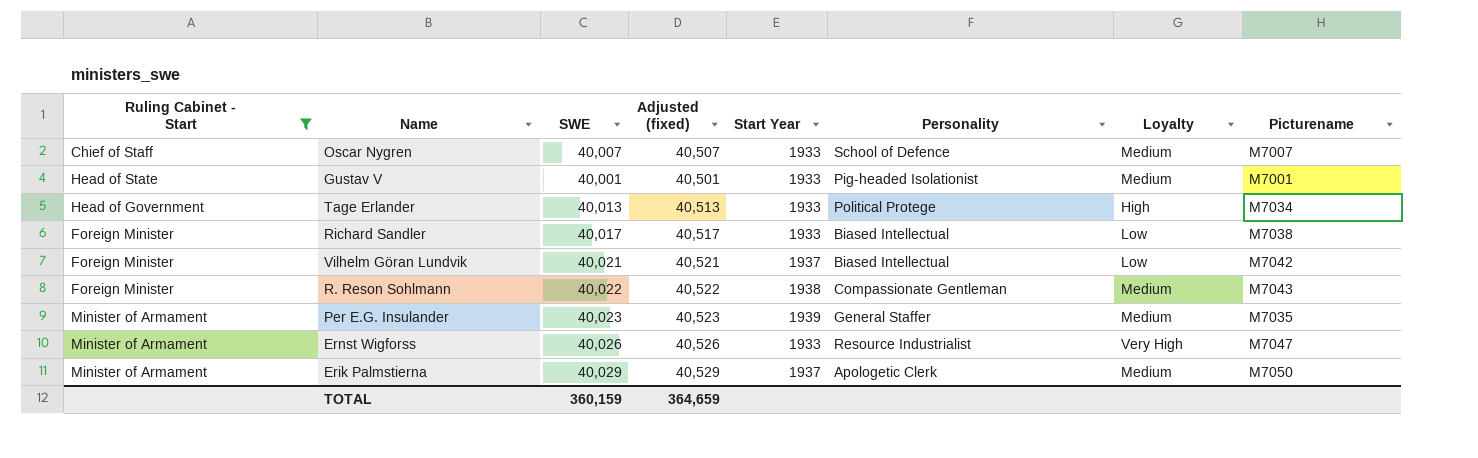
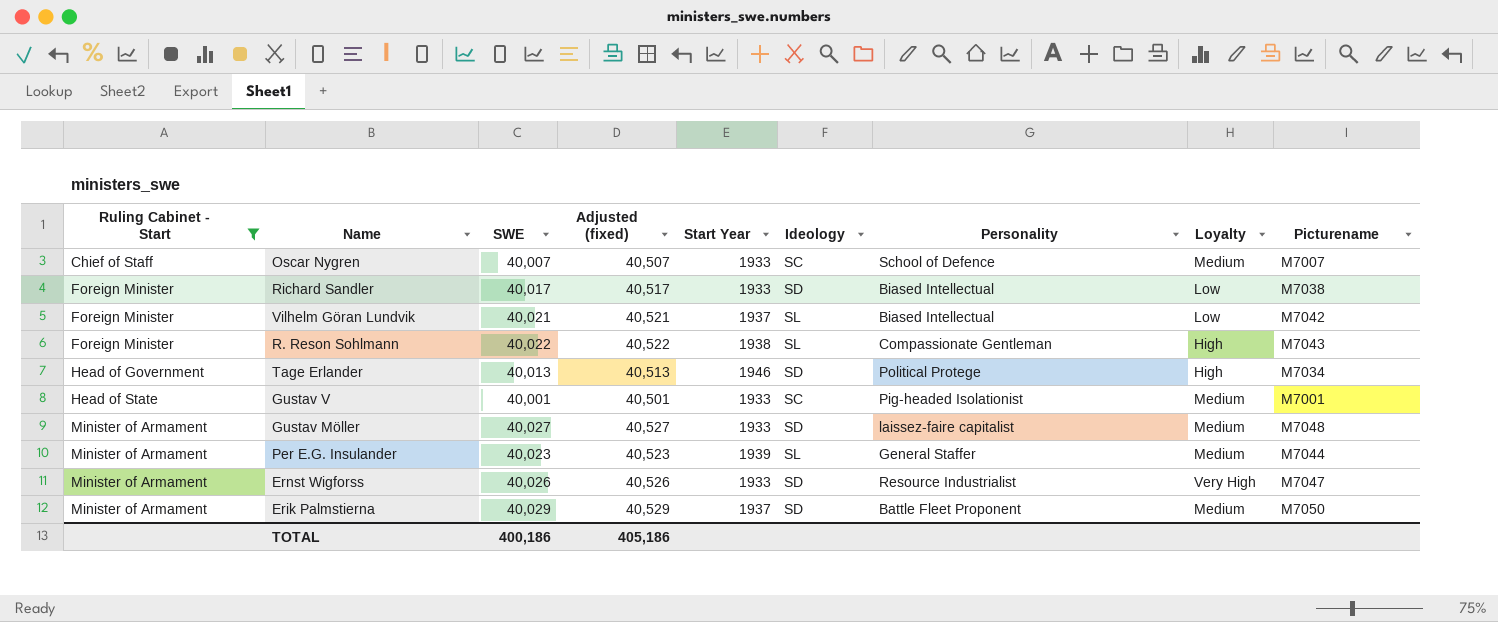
row order: none -> Ruling Cabinet - Start ascending
column Ideology | position: none -> 6
R. Reson Sohlmann | Loyalty: Medium -> High
Tage Erlander | Start Year: 1933 -> 1946
row Gustav Möller: none -> Minister of Armament | 40,027 | 40,527 | 1933 | SD | laissez-faire capitalist | Medium | M7048
Per E.G. Insulander | Picturename: M7035 -> M7044
Erik Palmstierna | Personality: Apologetic Clerk -> Battle Fleet Proponent
TOTAL | SWE: 360,159 -> 400,186
TOTAL | Adjusted (fixed): 364,659 -> 405,186

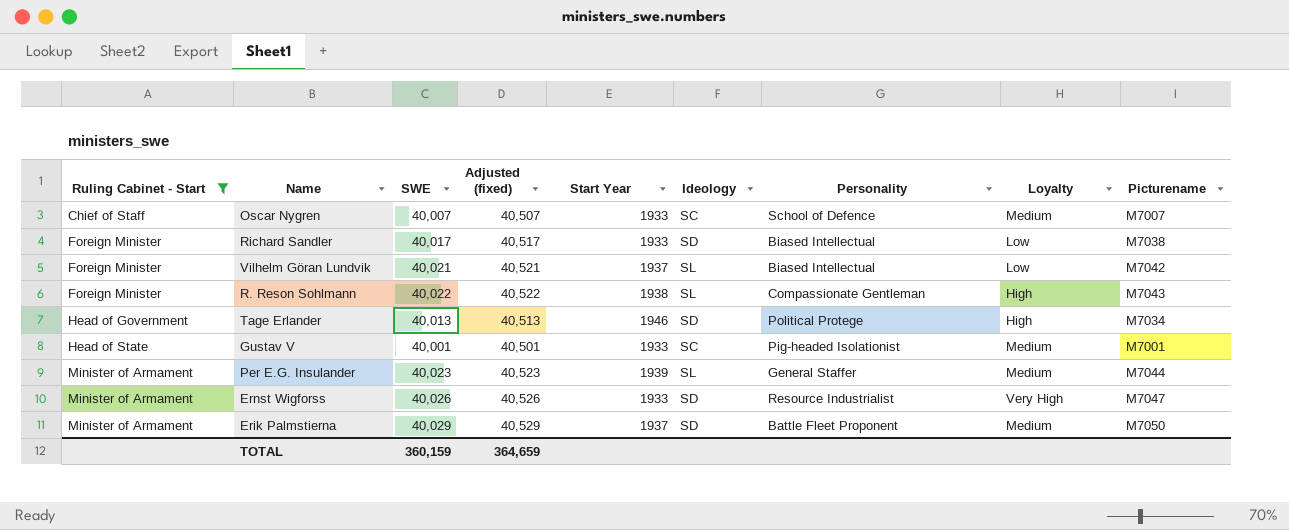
row Gustav Möller: Minister of Armament | 40,027 | 40,527 | 1933 | SD | laissez-faire capitalist | Medium | M7048 -> none
TOTAL | SWE: 400,186 -> 360,159
TOTAL | Adjusted (fixed): 405,186 -> 364,659

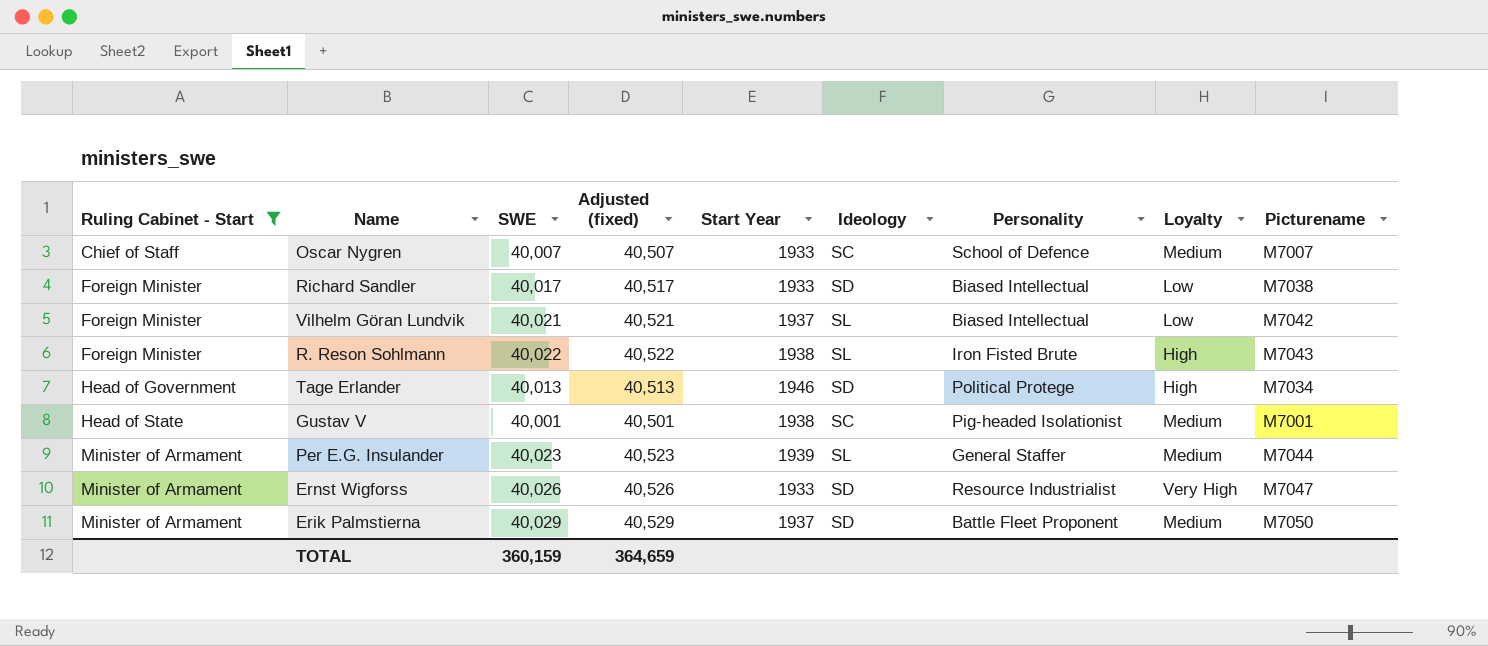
R. Reson Sohlmann | Personality: Compassionate Gentleman -> Iron Fisted Brute
Gustav V | Start Year: 1933 -> 1938

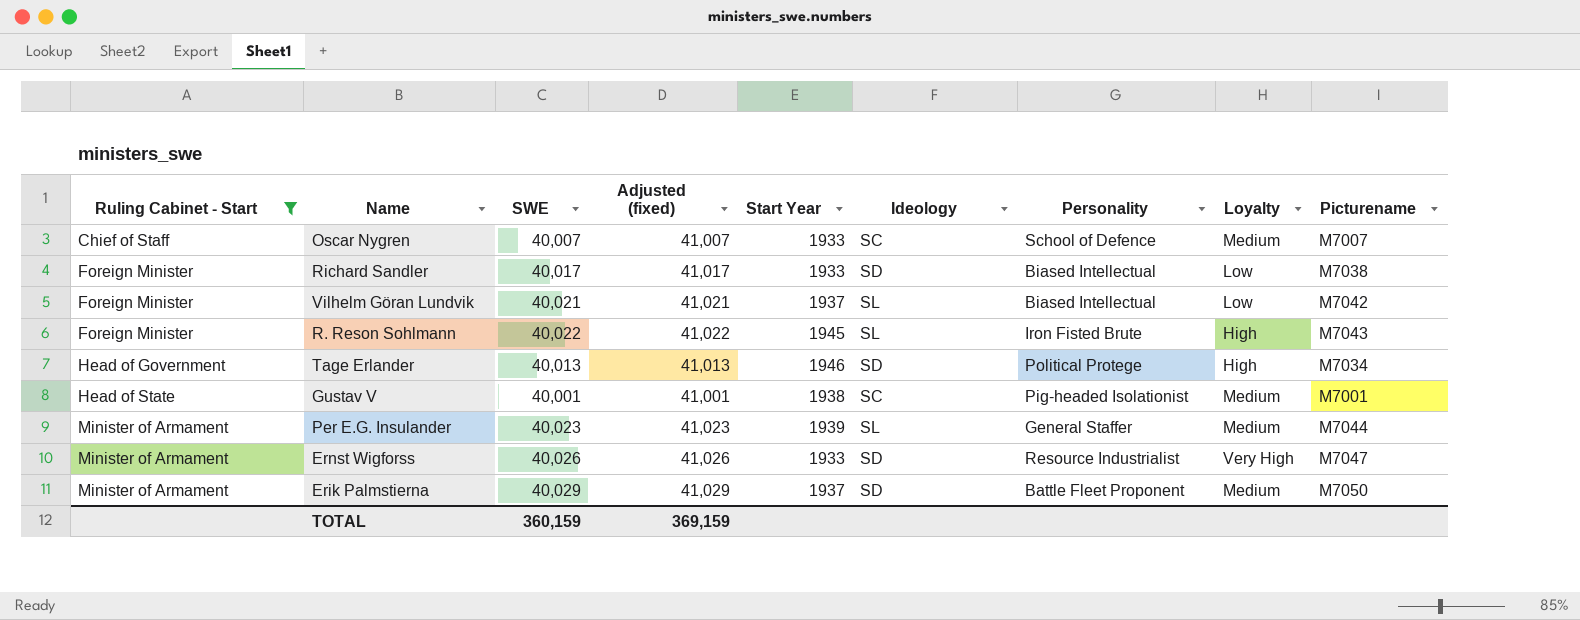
column Adjusted (fixed) | formula: [SWE] + 500 -> [SWE] + 1000
R. Reson Sohlmann | Start Year: 1938 -> 1945
TOTAL | Adjusted (fixed): 364,659 -> 369,159

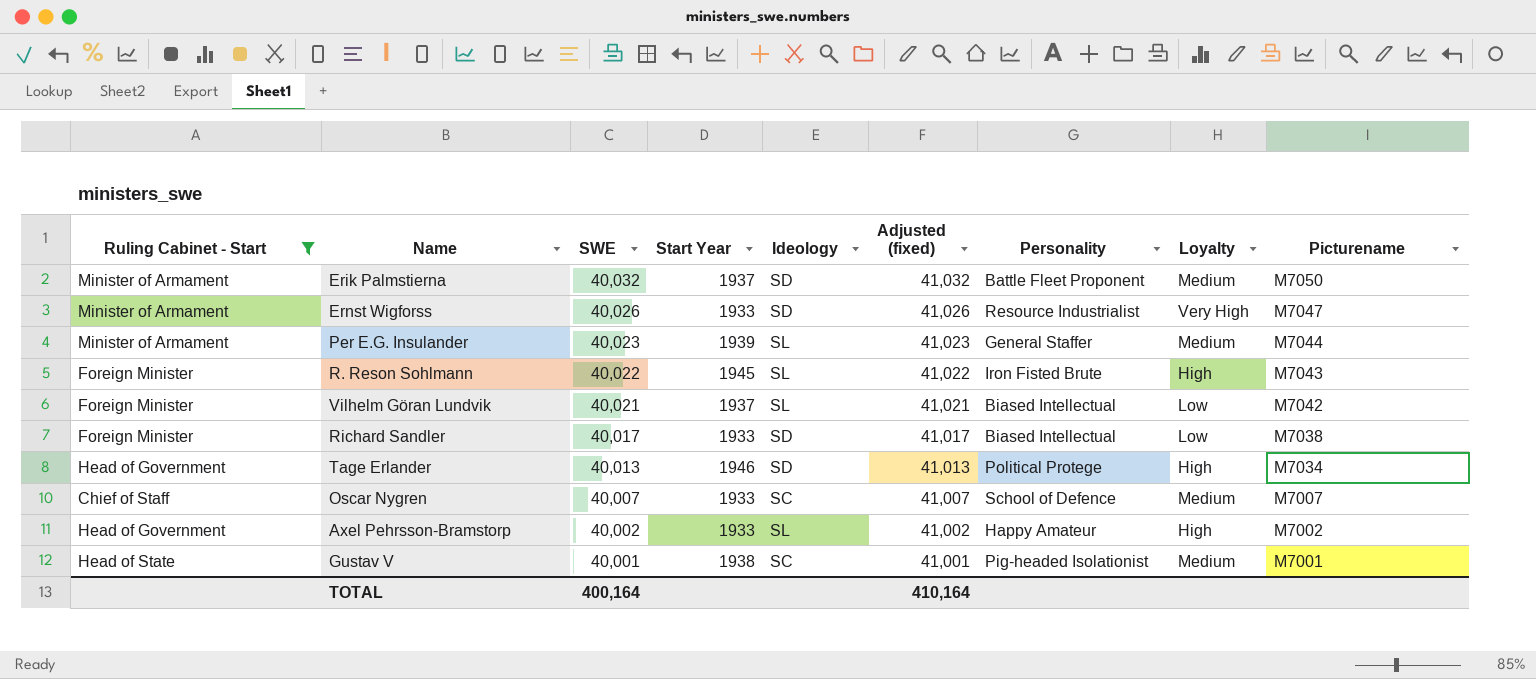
row order: Ruling Cabinet - Start ascending -> SWE descending
column Adjusted (fixed) | position: 4 -> 6
Erik Palmstierna | SWE: 40,029 -> 40,032
Erik Palmstierna | Adjusted (fixed): 41,029 -> 41,032
row Axel Pehrsson-Bramstorp: none -> Head of Government | 40,002 | 1933 | SL | 41,002 | Happy Amateur | High | M7002
TOTAL | SWE: 360,159 -> 400,164
TOTAL | Adjusted (fixed): 369,159 -> 410,164

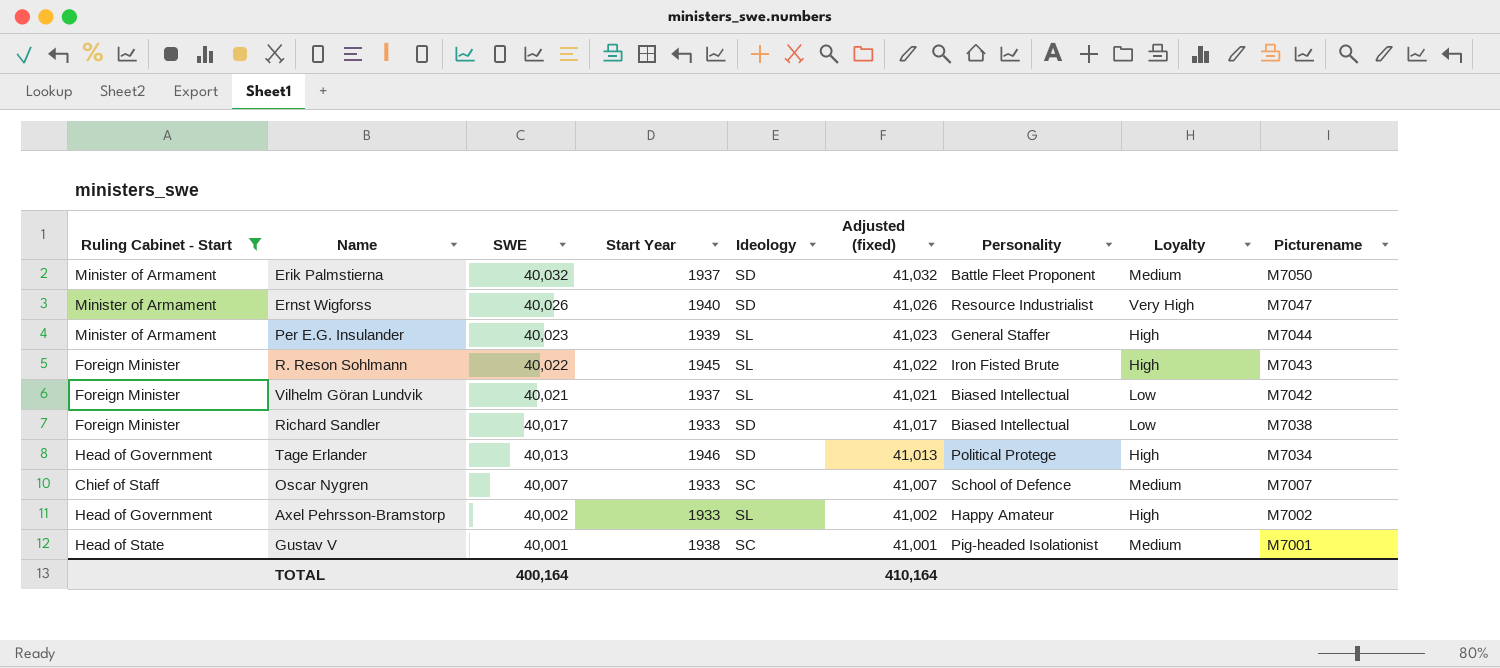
Ernst Wigforss | Start Year: 1933 -> 1940
Per E.G. Insulander | Loyalty: Medium -> High

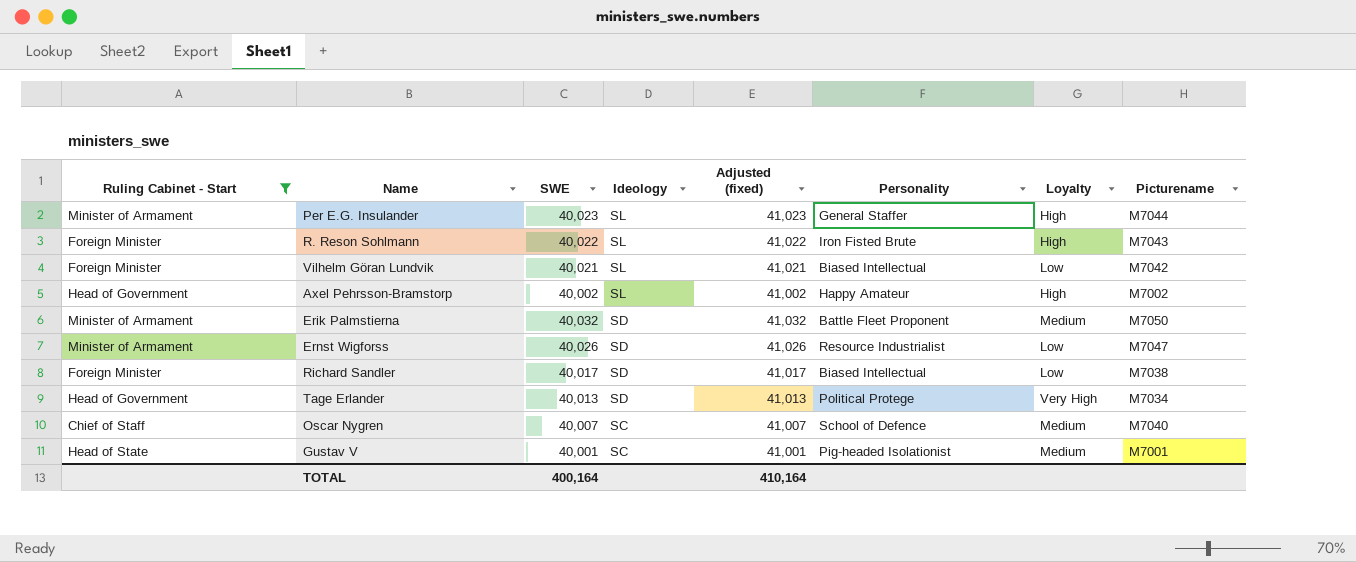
row order: SWE descending -> Ideology descending
column Start Year | position: 4 -> none
Ernst Wigforss | Loyalty: Very High -> Low
Tage Erlander | Loyalty: High -> Very High
Oscar Nygren | Picturename: M7007 -> M7040

